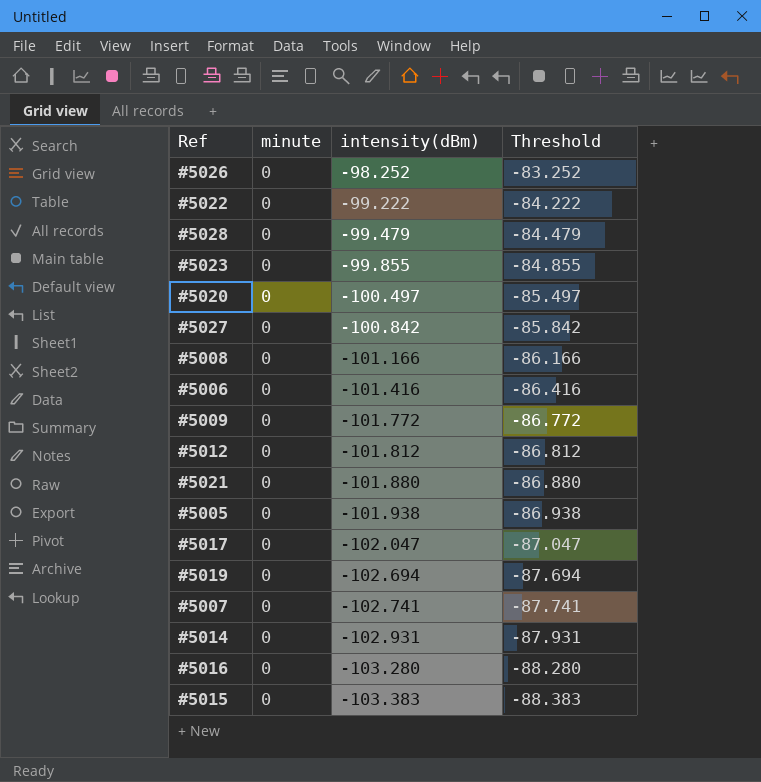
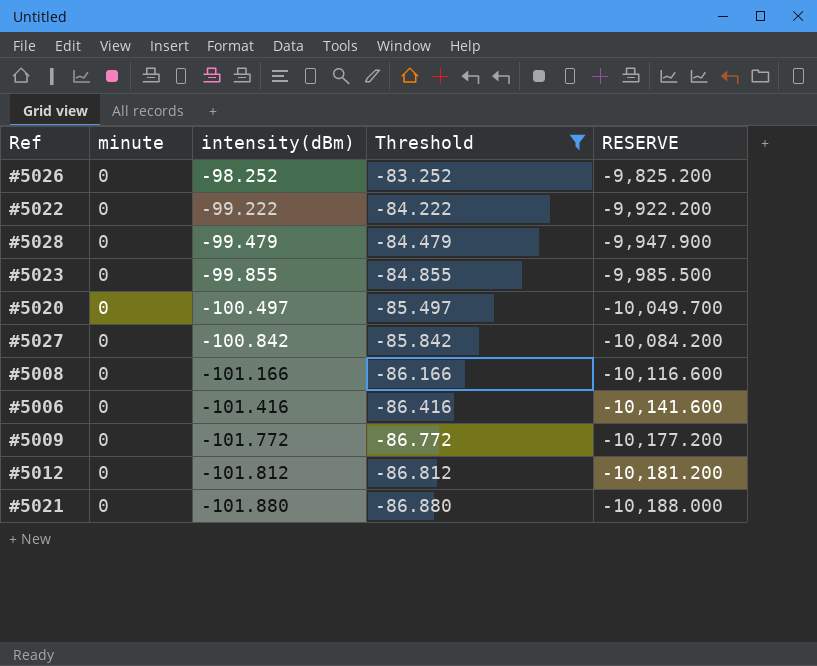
filter: none -> Threshold >= -86.880
column RESERVE | formula: none -> [intensity(dBm)] * 100

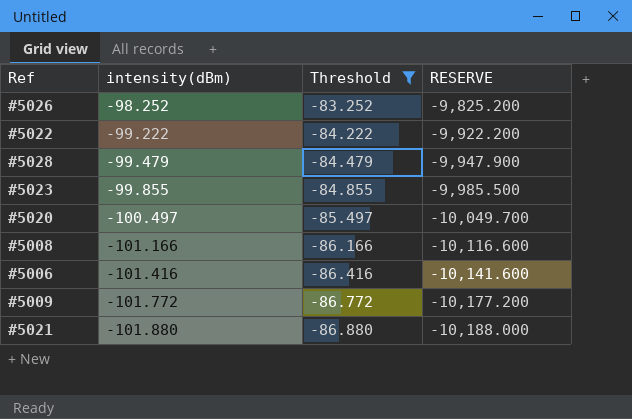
column minute | position: 2 -> none
row #5027: 0 | -100.842 | -85.842 | -10,084.200 -> none
row #5012: 0 | -101.812 | -86.812 | -10,181.200 -> none

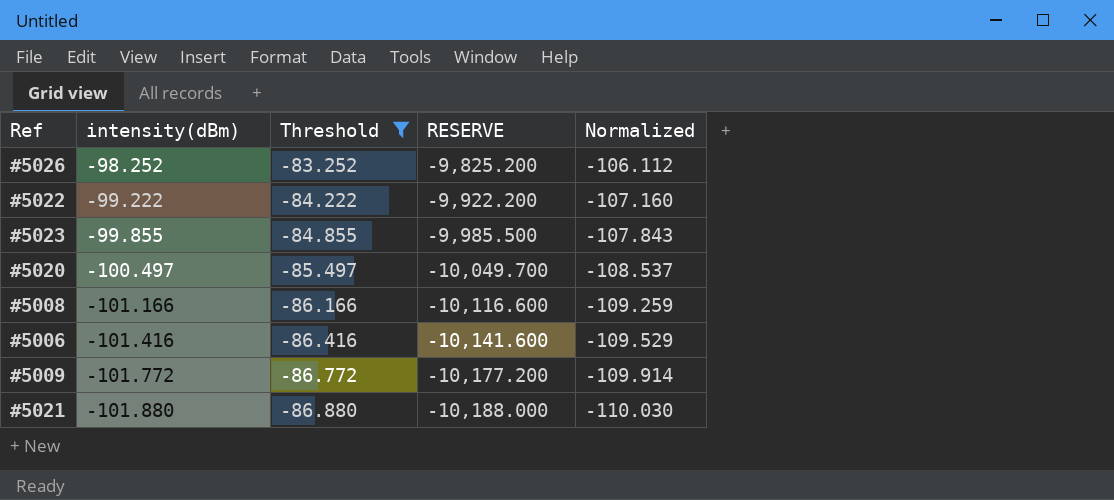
column Normalized | formula: none -> [intensity(dBm)] * 1.08
row #5028: -99.479 | -84.479 | -9,947.900 -> none

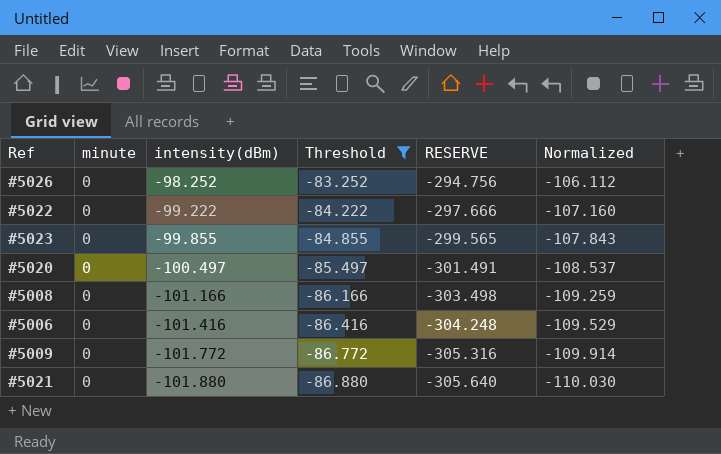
column minute | position: none -> 2
column RESERVE | formula: [intensity(dBm)] * 100 -> [intensity(dBm)] * 3

